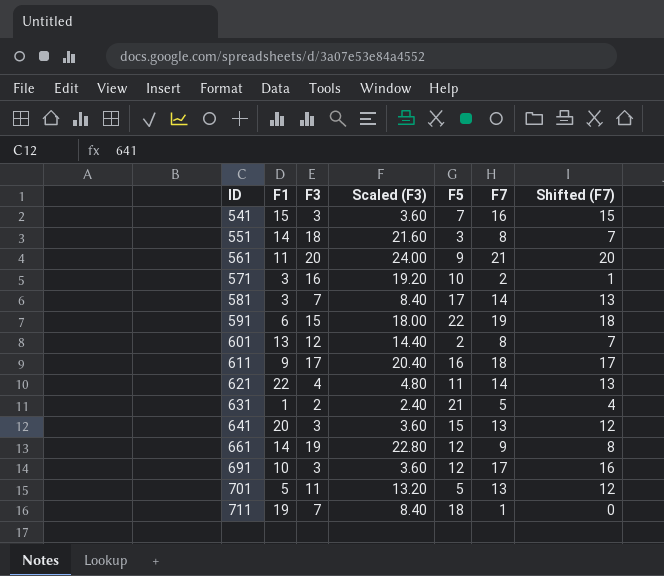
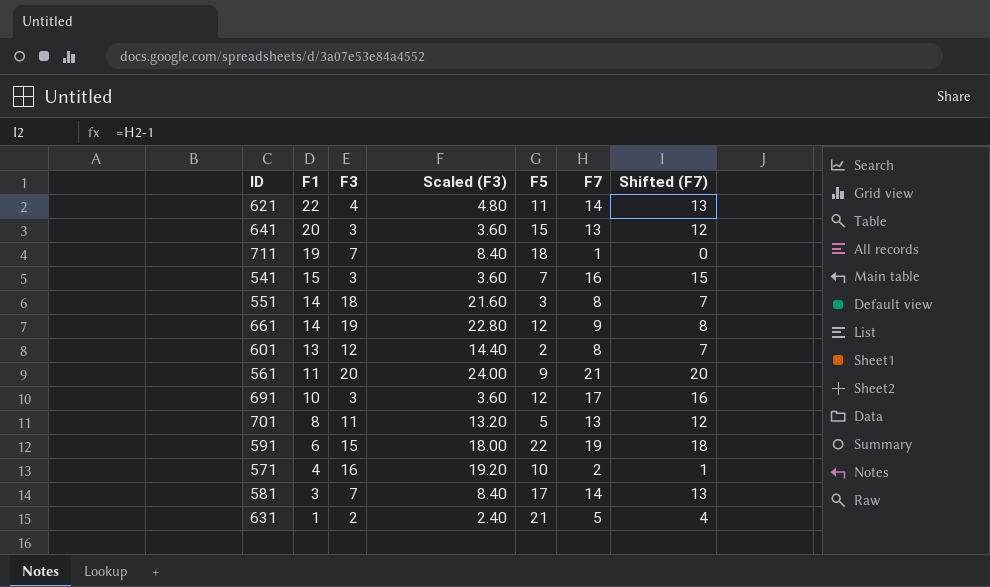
row order: ID ascending -> F1 descending
row 611: 9 | 17 | 20.40 | 16 | 18 | 17 -> none
701 | F1: 5 -> 8
571 | F1: 3 -> 4

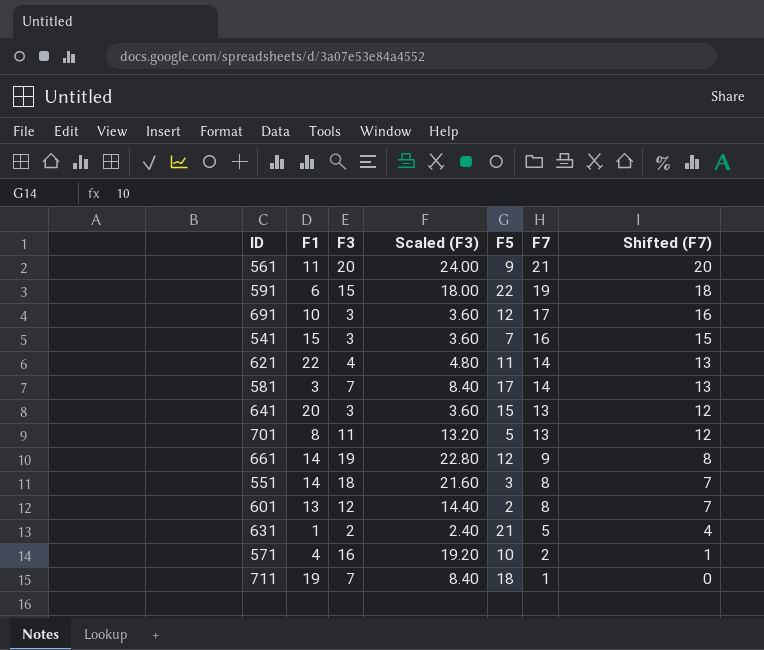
row order: F1 descending -> F7 descending

